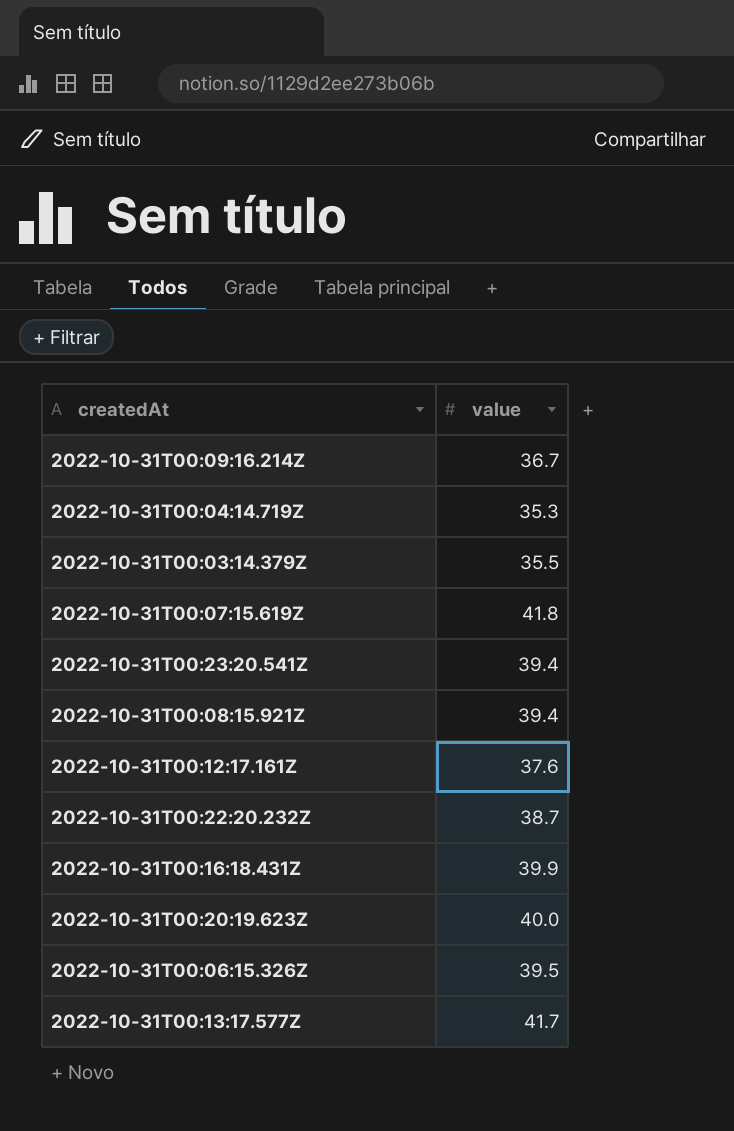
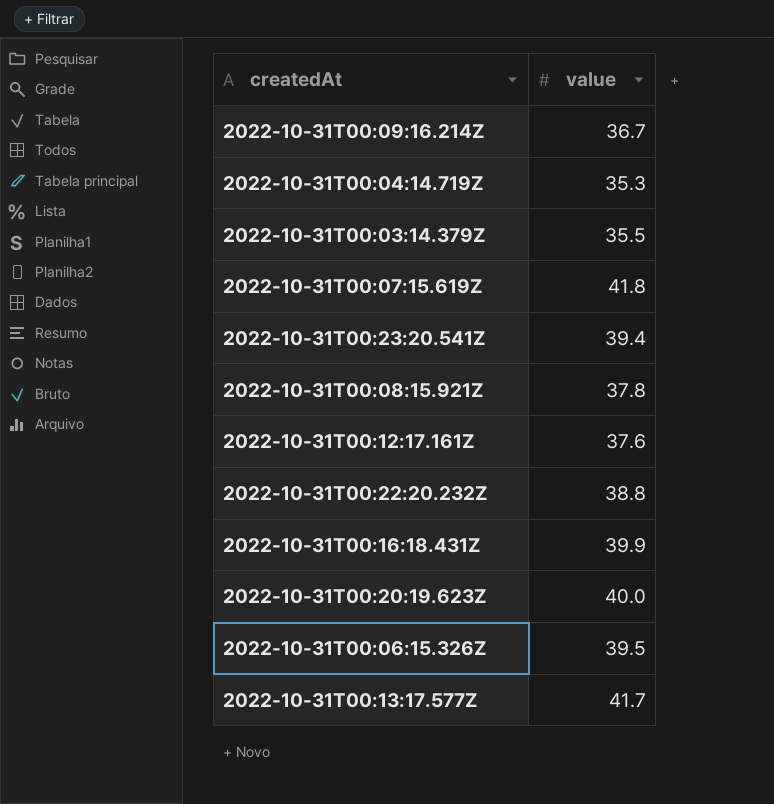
2022-10-31T00:08:15.921Z | value: 39.4 -> 37.8
2022-10-31T00:22:20.232Z | value: 38.7 -> 38.8

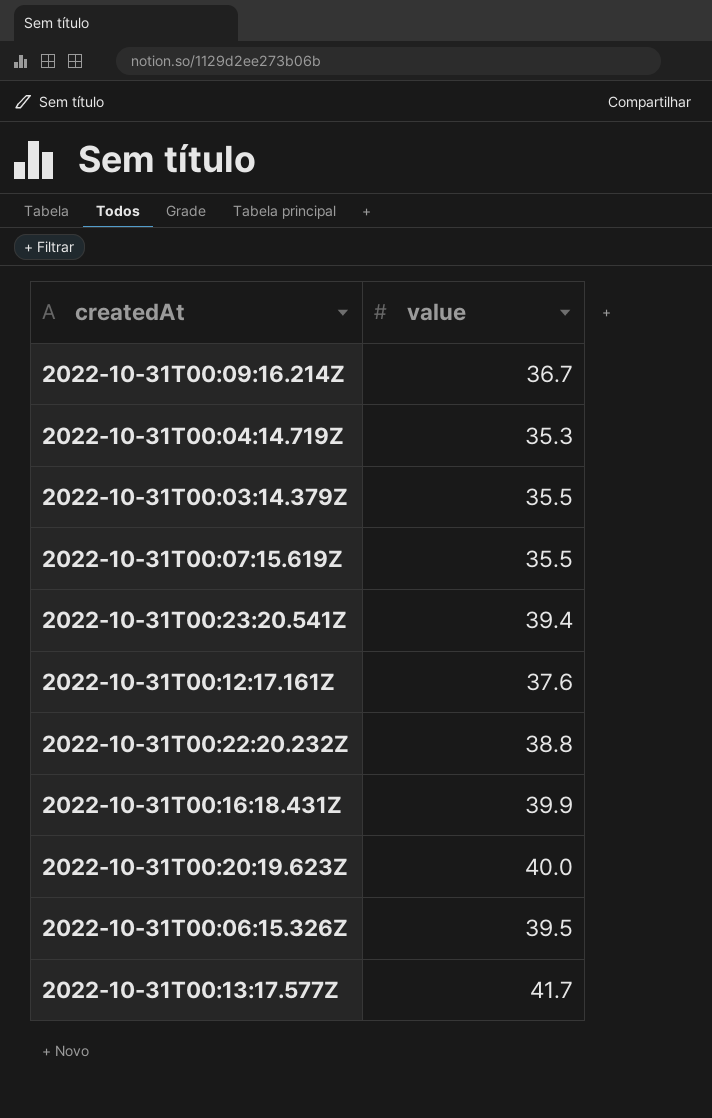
row 2022-10-31T00:08:15.921Z: 37.8 -> none
2022-10-31T00:07:15.619Z | value: 41.8 -> 35.5

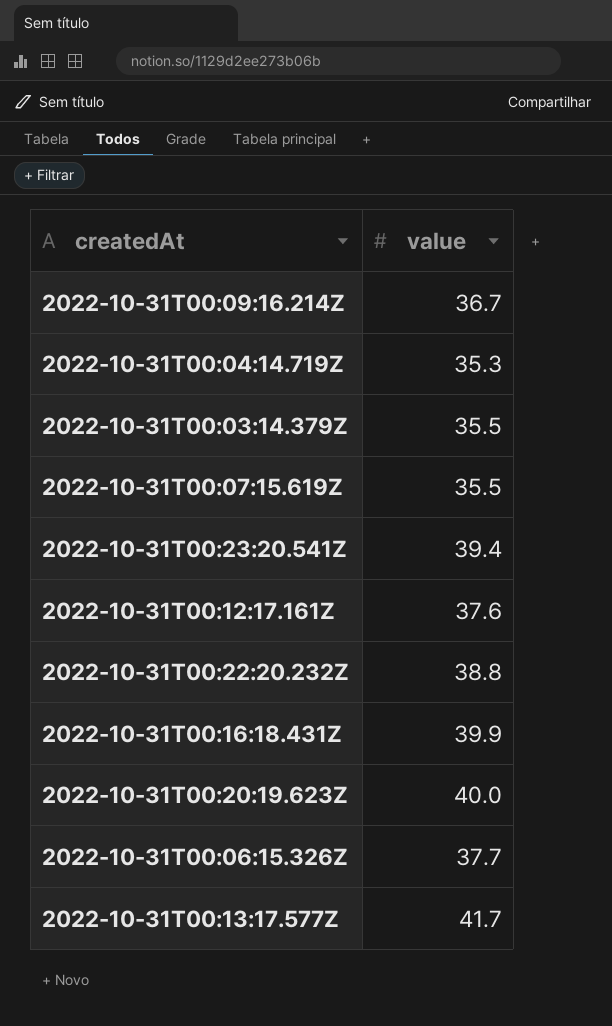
2022-10-31T00:06:15.326Z | value: 39.5 -> 37.7

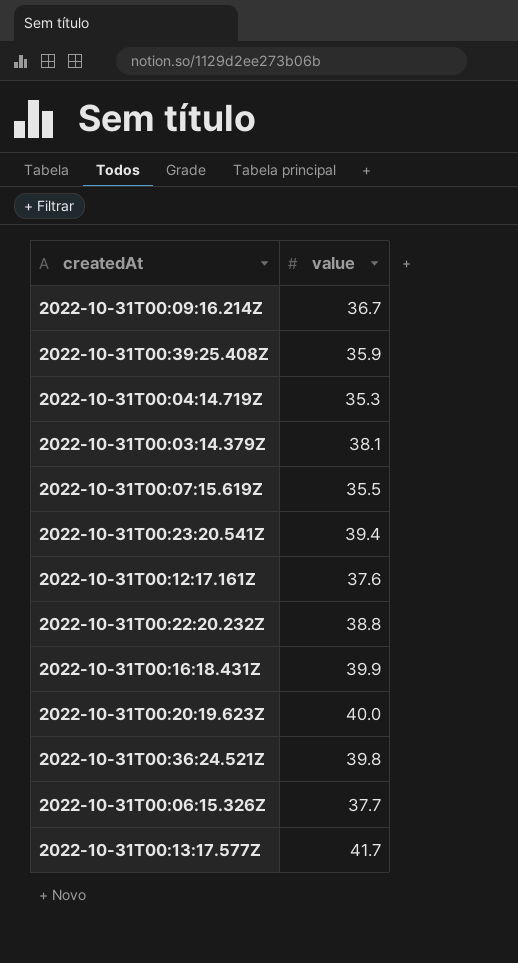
row 2022-10-31T00:39:25.408Z: none -> 35.9
2022-10-31T00:03:14.379Z | value: 35.5 -> 38.1
row 2022-10-31T00:36:24.521Z: none -> 39.8

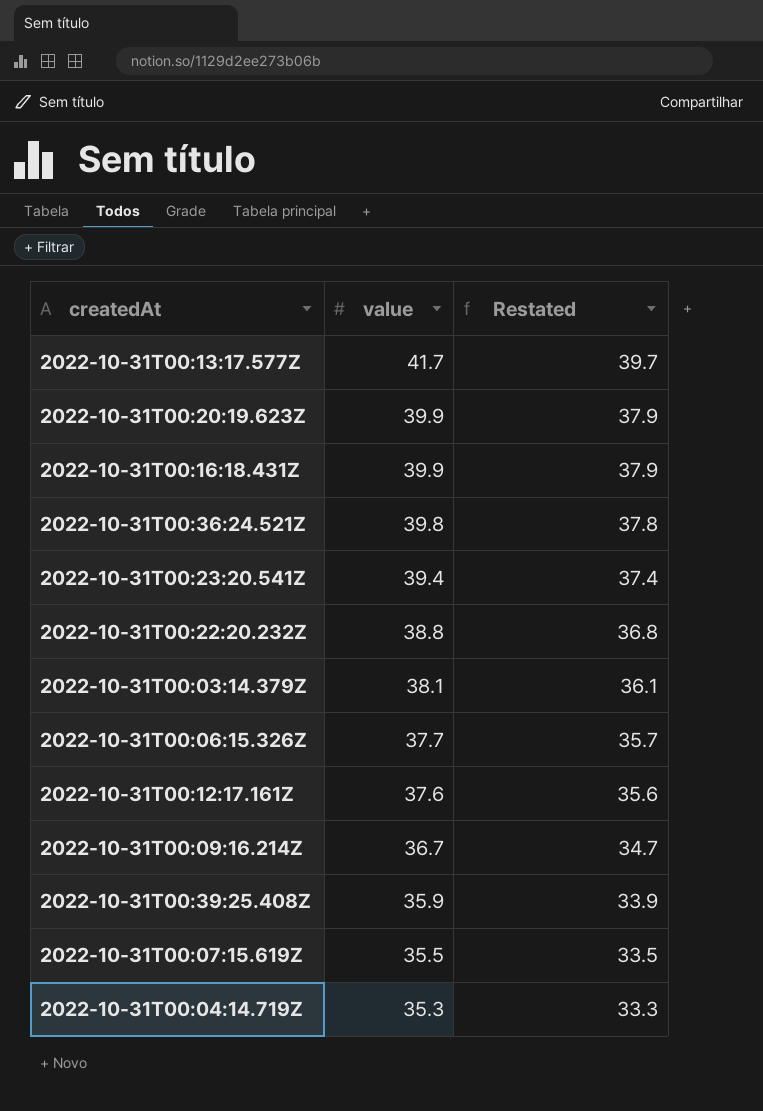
row order: none -> value descending
column Restated | formula: none -> [value] - 2
2022-10-31T00:20:19.623Z | value: 40.0 -> 39.9

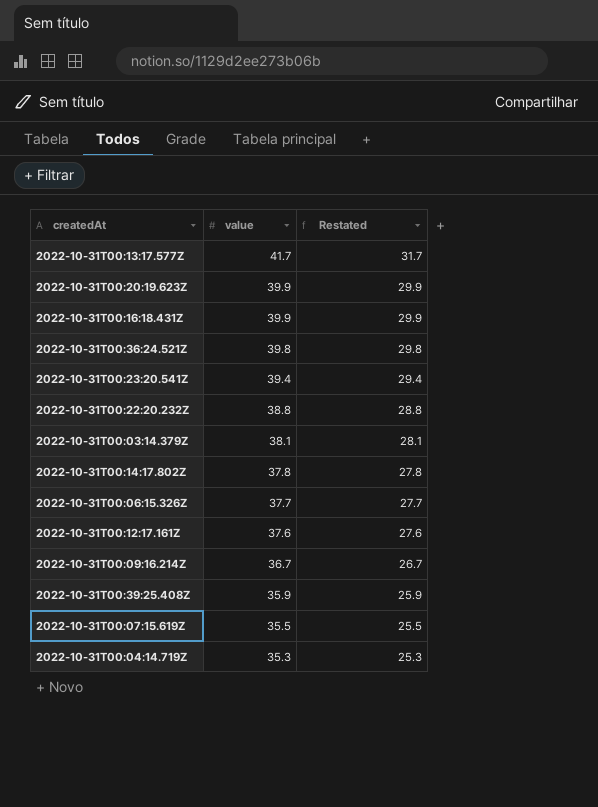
column Restated | formula: [value] - 2 -> [value] - 10
row 2022-10-31T00:14:17.802Z: none -> 37.8 | 27.8

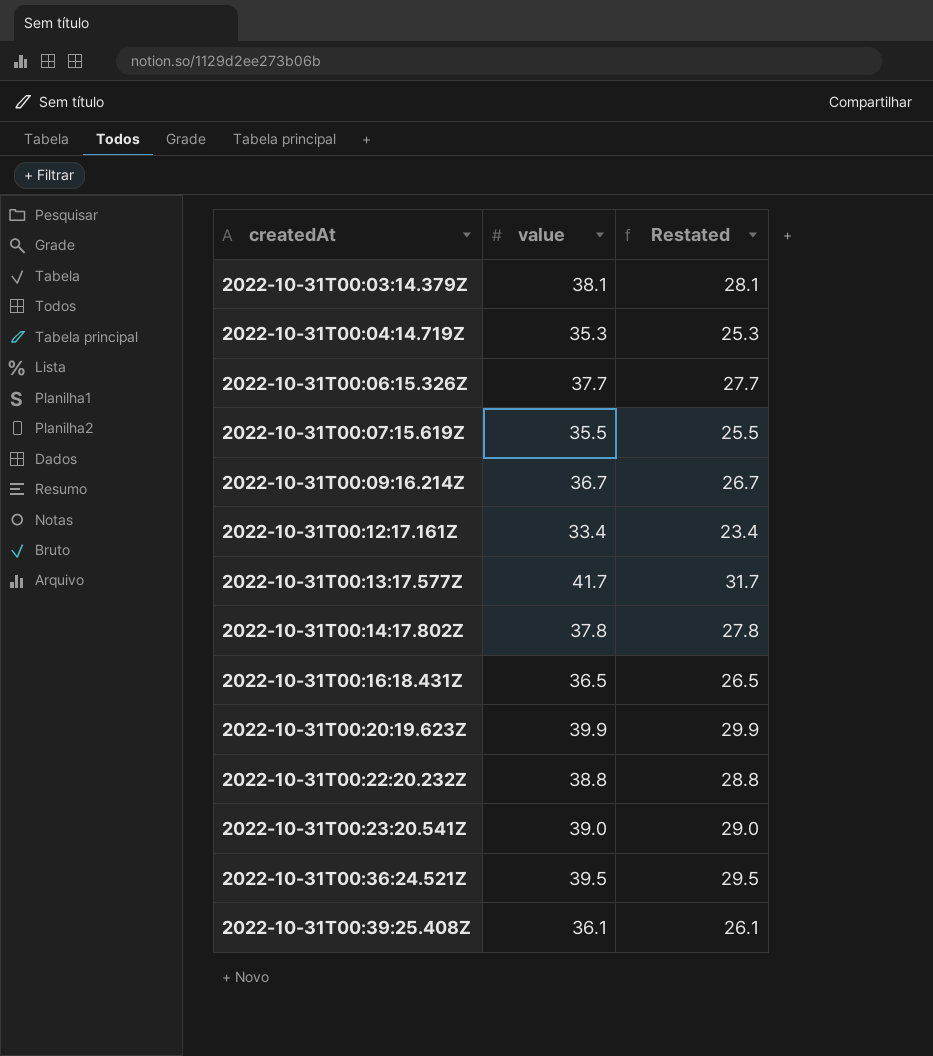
row order: value descending -> createdAt ascending
2022-10-31T00:12:17.161Z | value: 37.6 -> 33.4
2022-10-31T00:12:17.161Z | Restated: 27.6 -> 23.4
2022-10-31T00:16:18.431Z | value: 39.9 -> 36.5
2022-10-31T00:16:18.431Z | Restated: 29.9 -> 26.5
2022-10-31T00:23:20.541Z | value: 39.4 -> 39.0
2022-10-31T00:23:20.541Z | Restated: 29.4 -> 29.0
2022-10-31T00:36:24.521Z | value: 39.8 -> 39.5
2022-10-31T00:36:24.521Z | Restated: 29.8 -> 29.5
2022-10-31T00:39:25.408Z | value: 35.9 -> 36.1
2022-10-31T00:39:25.408Z | Restated: 25.9 -> 26.1

